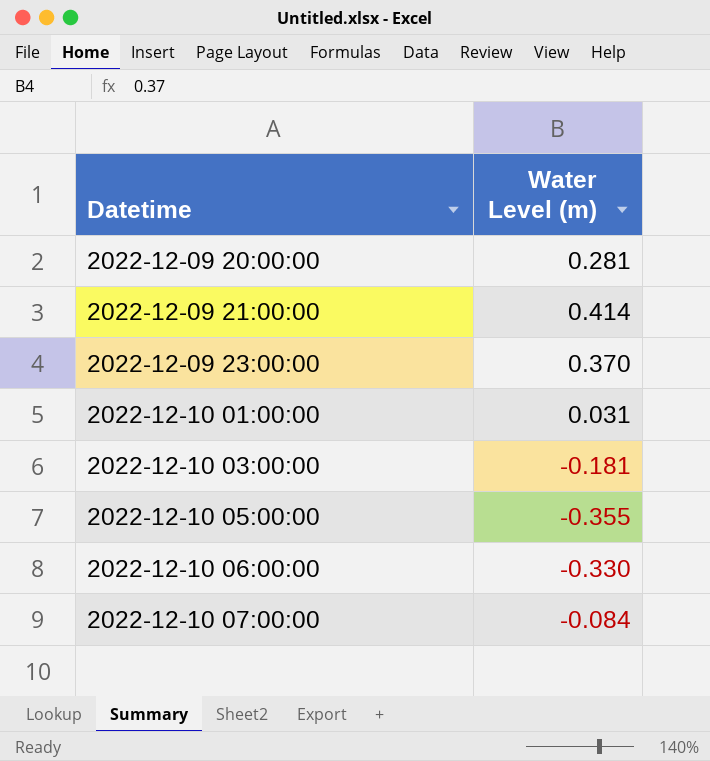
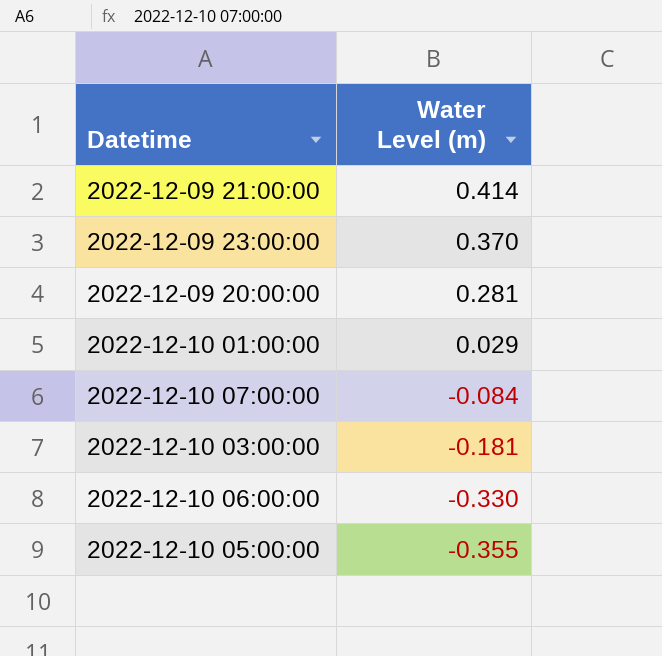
row order: Datetime ascending -> Water Level (m) descending
2022-12-10 01:00:00 | Water Level (m): 0.031 -> 0.029

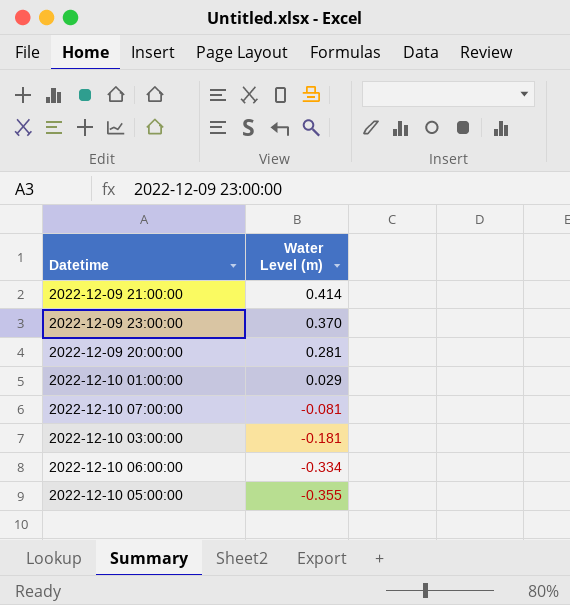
2022-12-10 07:00:00 | Water Level (m): -0.084 -> -0.081
2022-12-10 06:00:00 | Water Level (m): -0.330 -> -0.334

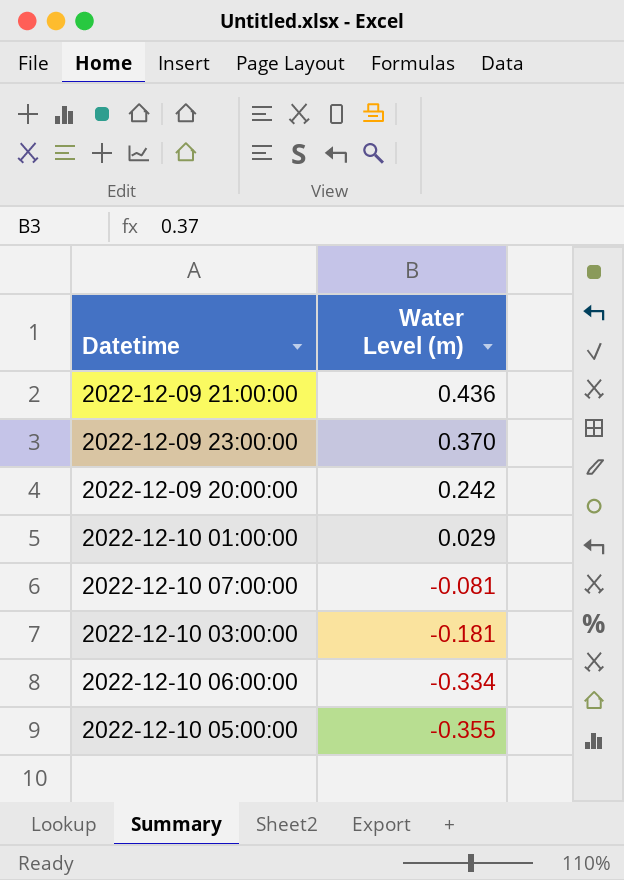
2022-12-09 21:00:00 | Water Level (m): 0.414 -> 0.436
2022-12-09 20:00:00 | Water Level (m): 0.281 -> 0.242

